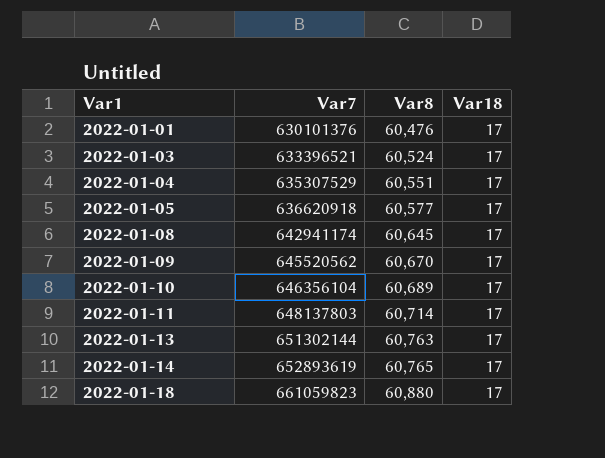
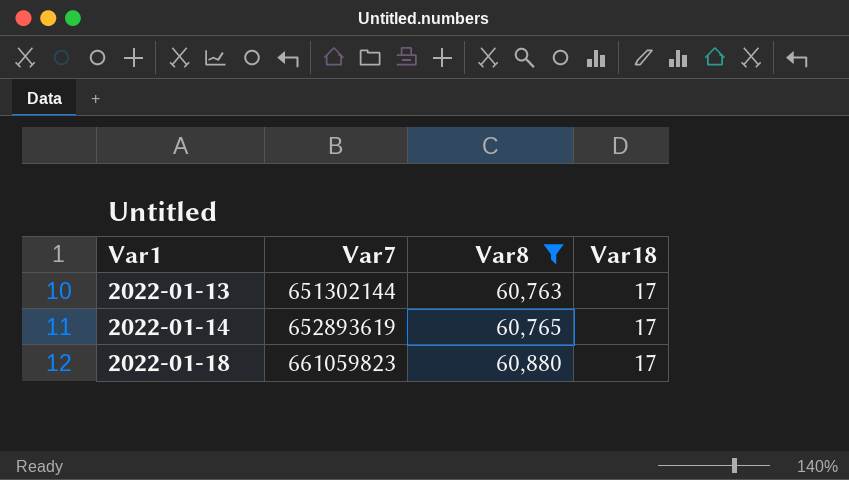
filter: none -> Var8 >= 60,763

